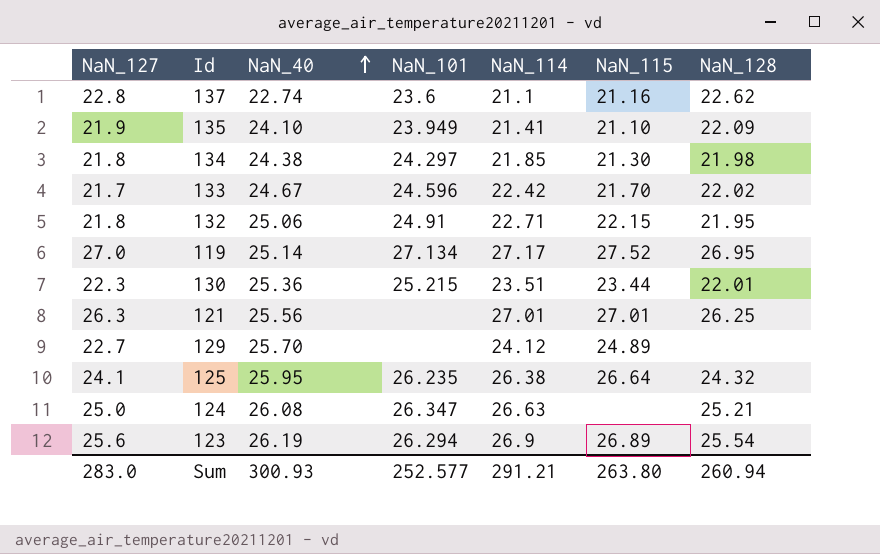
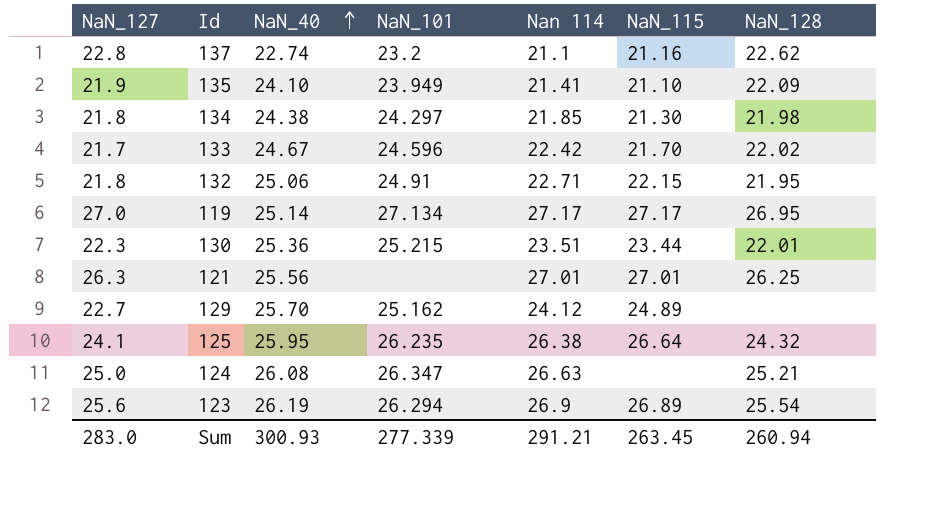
column name: NaN_114 -> Nan 114
137 | NaN_101: 23.6 -> 23.2
119 | NaN_115: 27.52 -> 27.17
129 | NaN_101: none -> 25.162
Sum | NaN_101: 252.577 -> 277.339
Sum | NaN_115: 263.80 -> 263.45

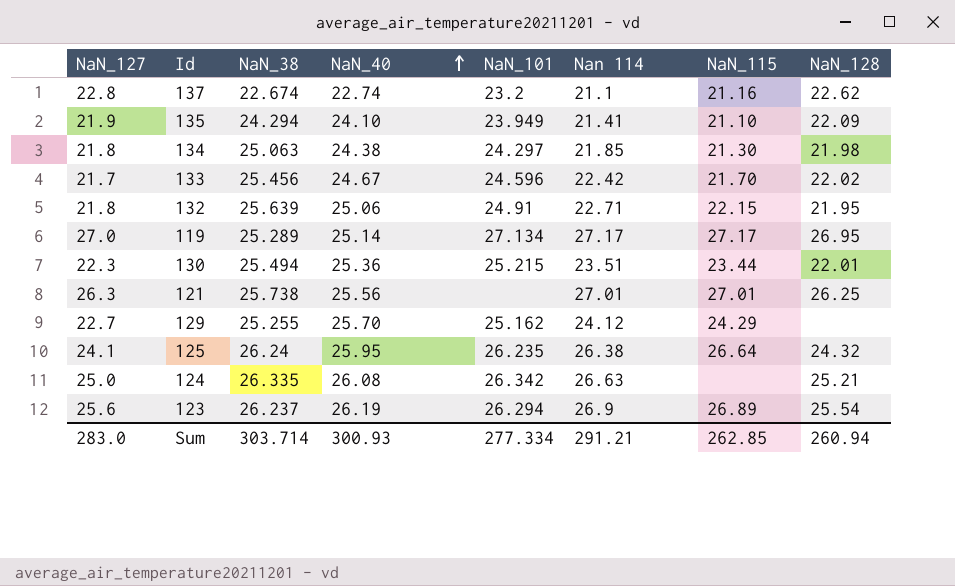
column NaN_38 | position: none -> 3
129 | NaN_115: 24.89 -> 24.29
124 | NaN_101: 26.347 -> 26.342
Sum | NaN_101: 277.339 -> 277.334
Sum | NaN_115: 263.45 -> 262.85

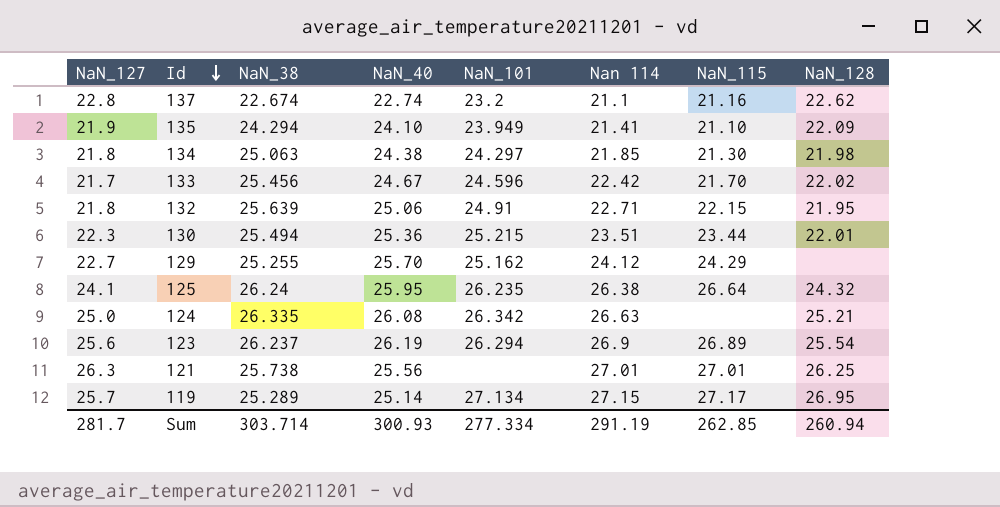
row order: NaN_40 ascending -> Id descending
119 | NaN_127: 27.0 -> 25.7
119 | Nan 114: 27.17 -> 27.15
Sum | NaN_127: 283.0 -> 281.7
Sum | Nan 114: 291.21 -> 291.19

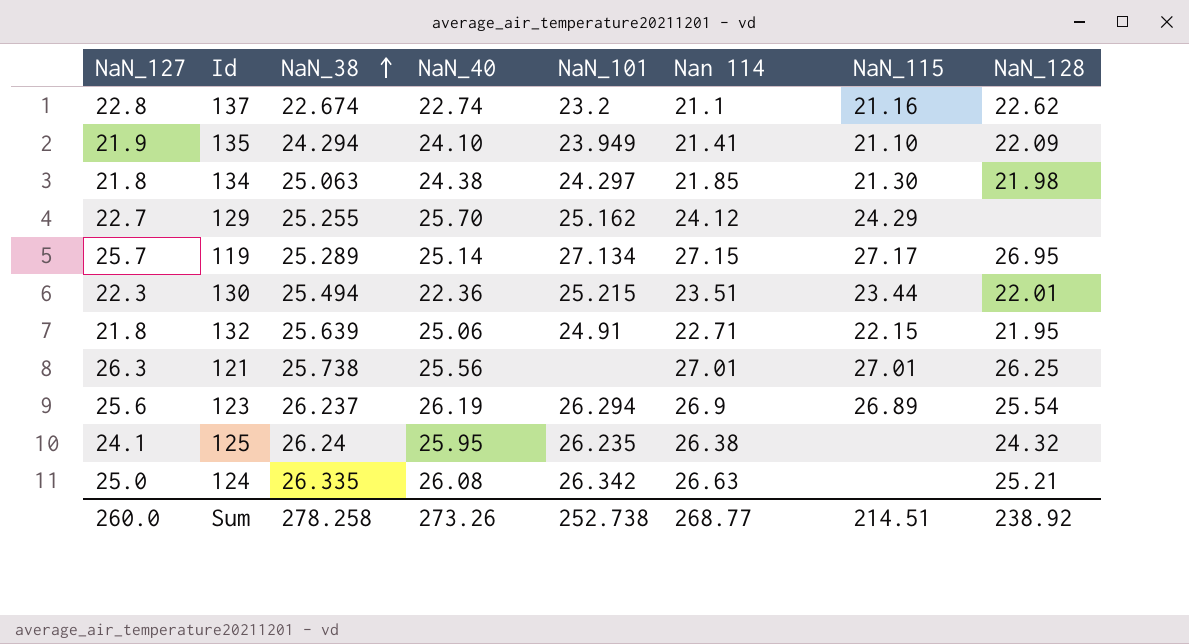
row order: Id descending -> NaN_38 ascending
row 133: 21.7 | 25.456 | 24.67 | 24.596 | 22.42 | 21.70 | 22.02 -> none
130 | NaN_40: 25.36 -> 22.36
125 | NaN_115: 26.64 -> none
Sum | NaN_127: 281.7 -> 260.0
Sum | NaN_38: 303.714 -> 278.258
Sum | NaN_40: 300.93 -> 273.26
Sum | NaN_101: 277.334 -> 252.738
Sum | Nan 114: 291.19 -> 268.77
Sum | NaN_115: 262.85 -> 214.51
Sum | NaN_128: 260.94 -> 238.92

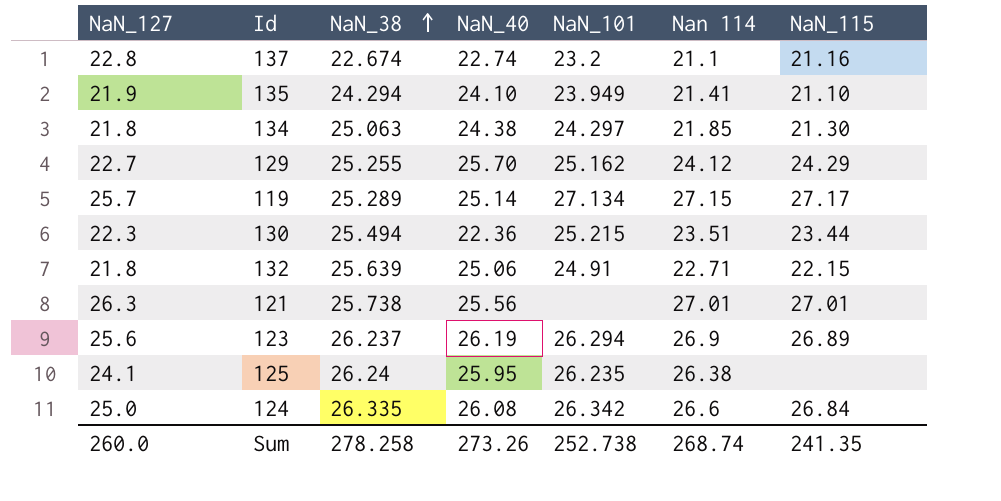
column NaN_128 | position: 8 -> none
124 | Nan 114: 26.63 -> 26.6
124 | NaN_115: none -> 26.84
Sum | Nan 114: 268.77 -> 268.74
Sum | NaN_115: 214.51 -> 241.35

